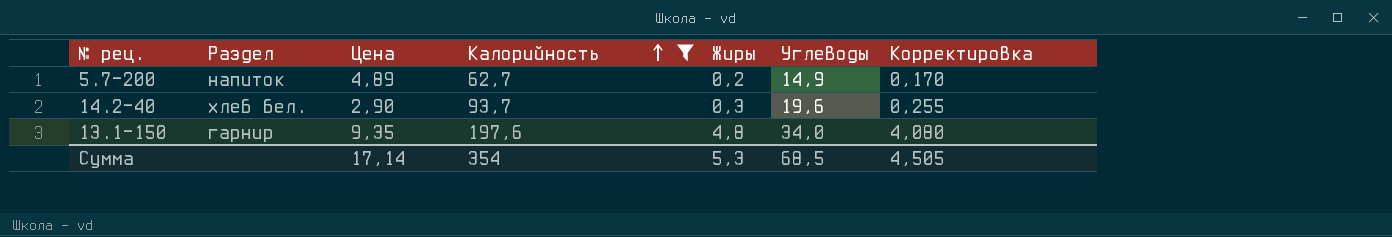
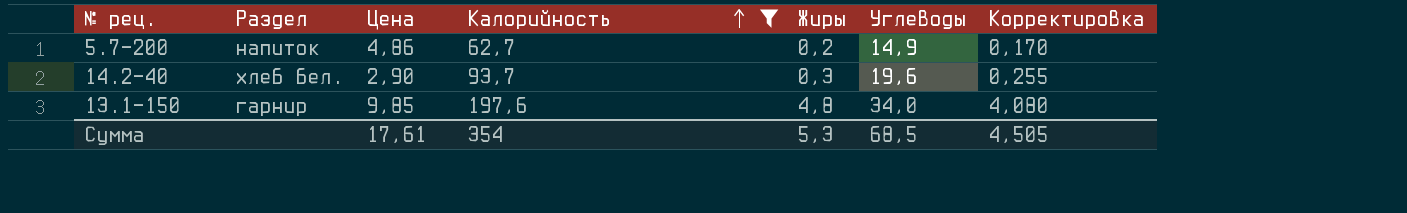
5.7-200 | Цена: 4,89 -> 4,86
13.1-150 | Цена: 9,35 -> 9,85
Сумма | Цена: 17,14 -> 17,61

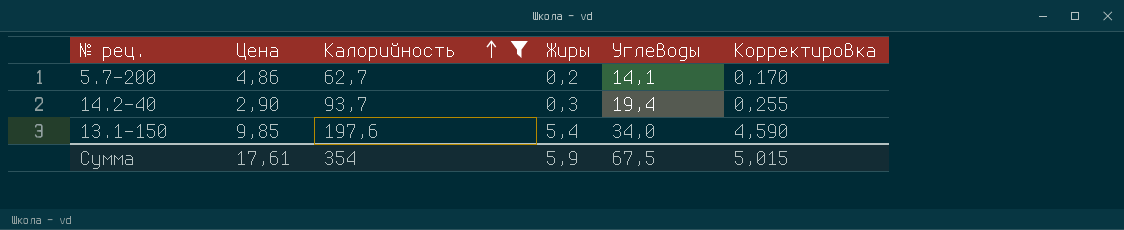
column Раздел | position: 2 -> none
5.7-200 | Углеводы: 14,9 -> 14,1
14.2-40 | Углеводы: 19,6 -> 19,4
13.1-150 | Жиры: 4,8 -> 5,4
13.1-150 | Корректировка: 4,080 -> 4,590
Сумма | Жиры: 5,3 -> 5,9
Сумма | Углеводы: 68,5 -> 67,5
Сумма | Корректировка: 4,505 -> 5,015

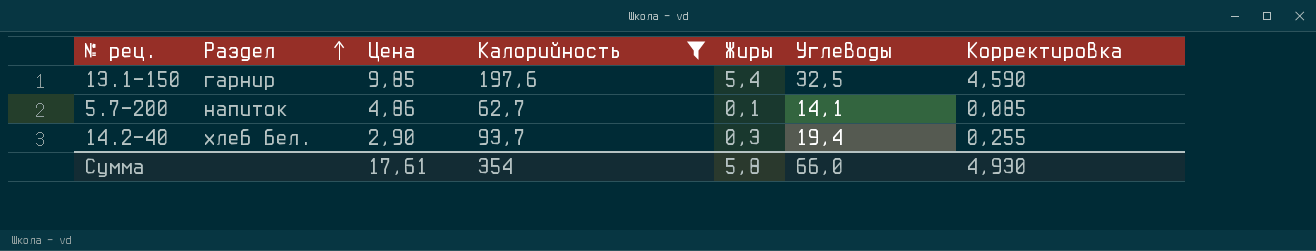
row order: Калорийность ascending -> Раздел ascending
column Раздел | position: none -> 2
13.1-150 | Углеводы: 34,0 -> 32,5
5.7-200 | Жиры: 0,2 -> 0,1
5.7-200 | Корректировка: 0,170 -> 0,085
Сумма | Жиры: 5,9 -> 5,8
Сумма | Углеводы: 67,5 -> 66,0
Сумма | Корректировка: 5,015 -> 4,930

